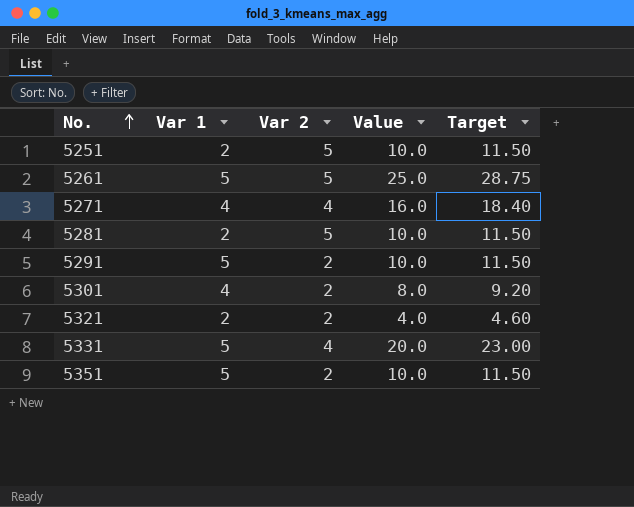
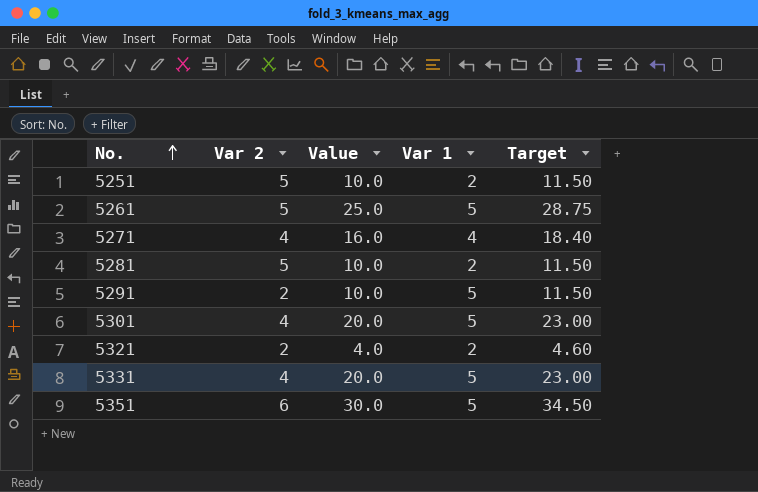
column Var 1 | position: 2 -> 4
5301 | Var 2: 2 -> 4
5301 | Value: 8.0 -> 20.0
5301 | Var 1: 4 -> 5
5301 | Target: 9.20 -> 23.00
5351 | Var 2: 2 -> 6
5351 | Value: 10.0 -> 30.0
5351 | Target: 11.50 -> 34.50

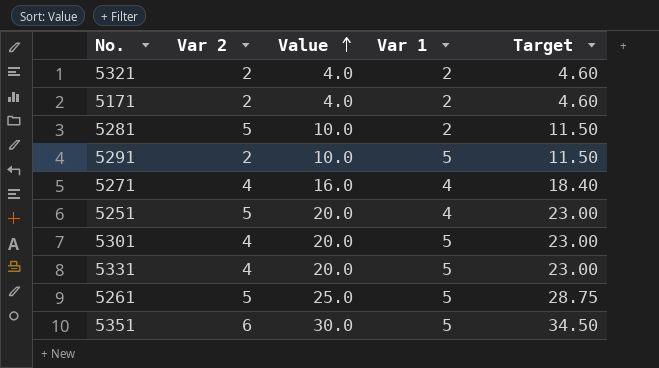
row order: No. ascending -> Value ascending
row 5171: none -> 2 | 4.0 | 2 | 4.60
5251 | Value: 10.0 -> 20.0
5251 | Var 1: 2 -> 4
5251 | Target: 11.50 -> 23.00

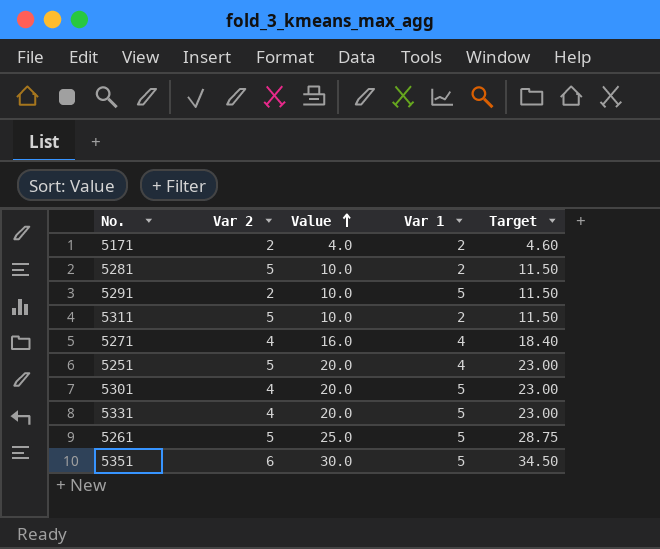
row 5321: 2 | 4.0 | 2 | 4.60 -> none
row 5311: none -> 5 | 10.0 | 2 | 11.50

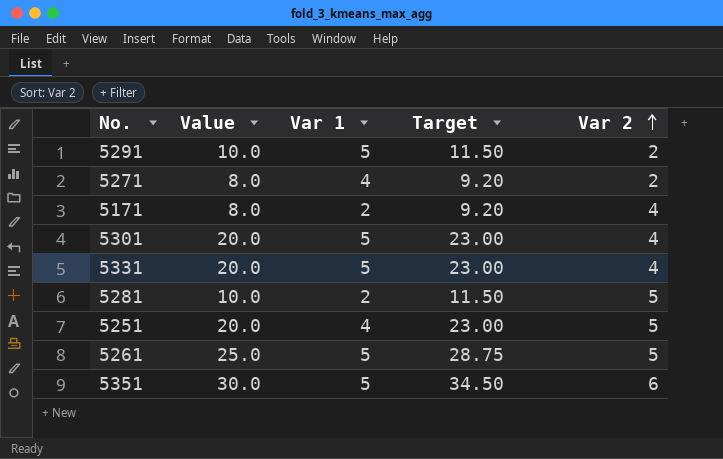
row order: Value ascending -> Var 2 ascending
column Var 2 | position: 2 -> 5
row 5311: 5 | 10.0 | 2 | 11.50 -> none
5271 | Value: 16.0 -> 8.0
5271 | Target: 18.40 -> 9.20
5271 | Var 2: 4 -> 2
5171 | Value: 4.0 -> 8.0
5171 | Target: 4.60 -> 9.20
5171 | Var 2: 2 -> 4

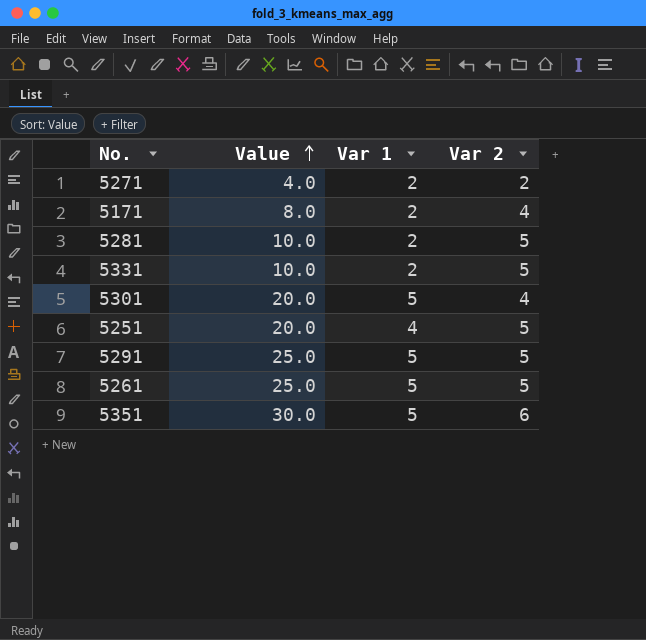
row order: Var 2 ascending -> Value ascending
column Target | formula: [Value] * 1.15 -> none
5271 | Value: 8.0 -> 4.0
5271 | Var 1: 4 -> 2
5331 | Value: 20.0 -> 10.0
5331 | Var 1: 5 -> 2
5331 | Var 2: 4 -> 5
5291 | Value: 10.0 -> 25.0
5291 | Var 2: 2 -> 5

